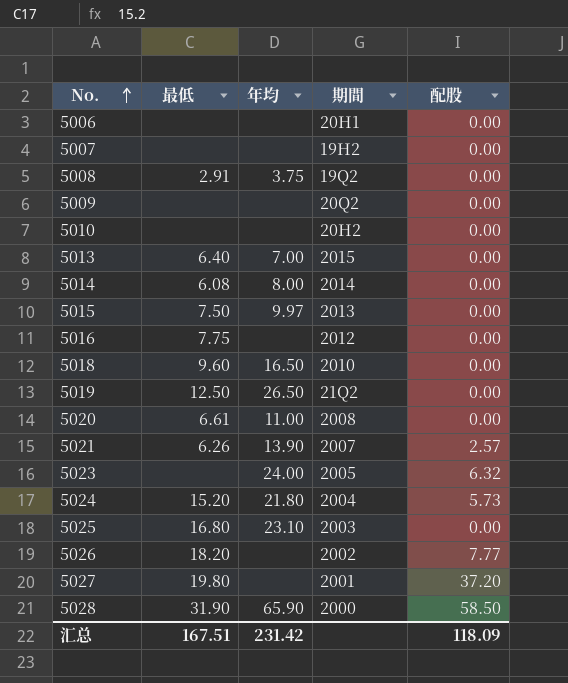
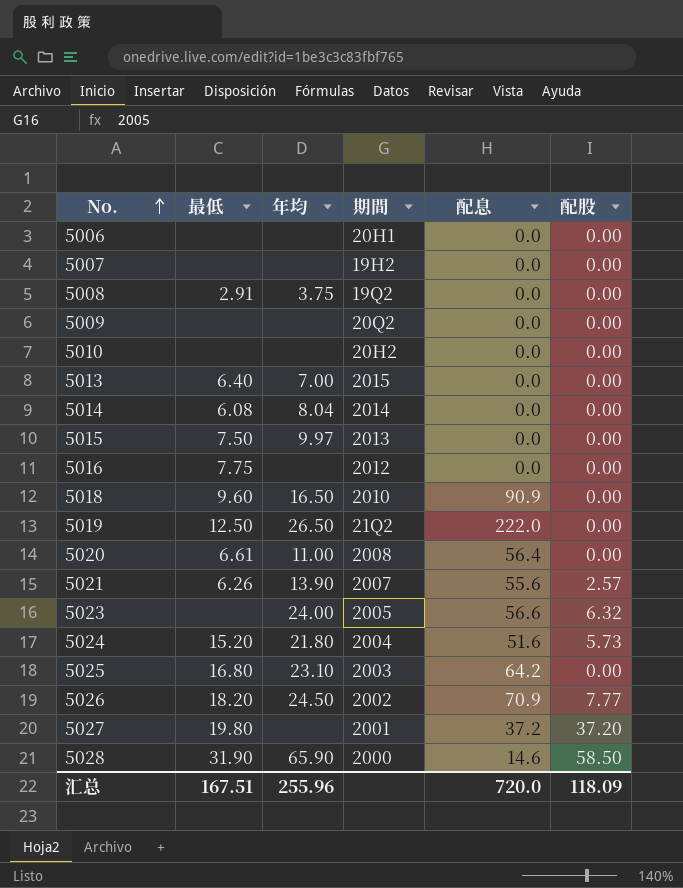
column 配息 | position: none -> 5
5014 | 年均: 8.00 -> 8.04
5026 | 年均: none -> 24.50
汇总 | 年均: 231.42 -> 255.96

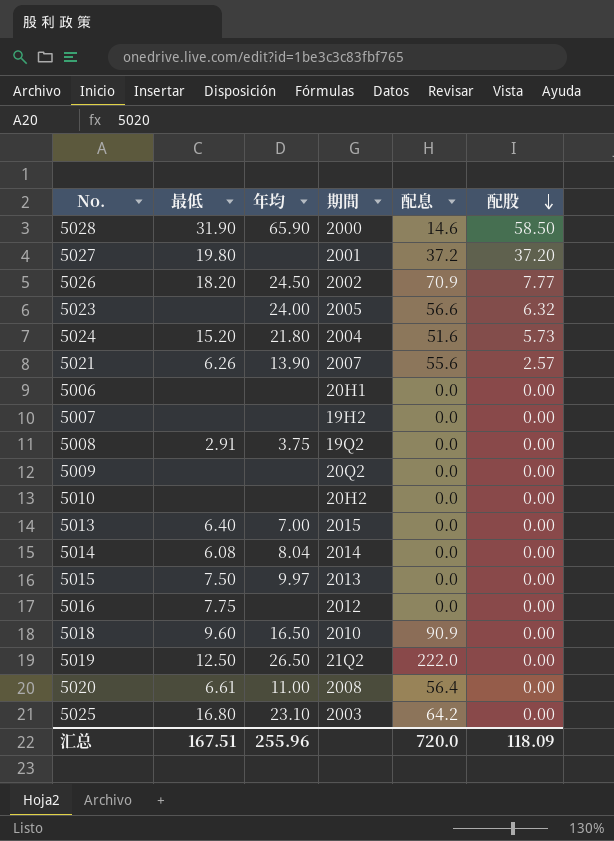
row order: No. ascending -> 配股 descending

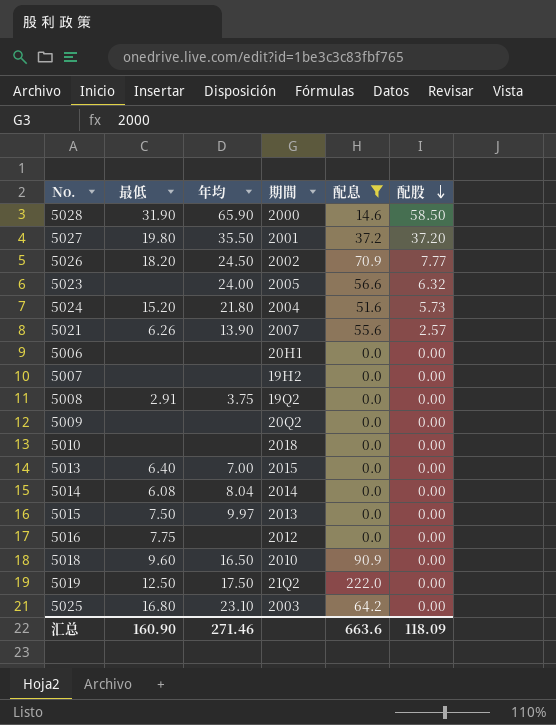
filter: none -> 配息 != 56.4
5027 | 年均: none -> 35.50
5010 | 期間: 20H2 -> 2018
5019 | 年均: 26.50 -> 17.50
汇总 | 最低: 167.51 -> 160.90
汇总 | 年均: 255.96 -> 271.46
汇总 | 配息: 720.0 -> 663.6

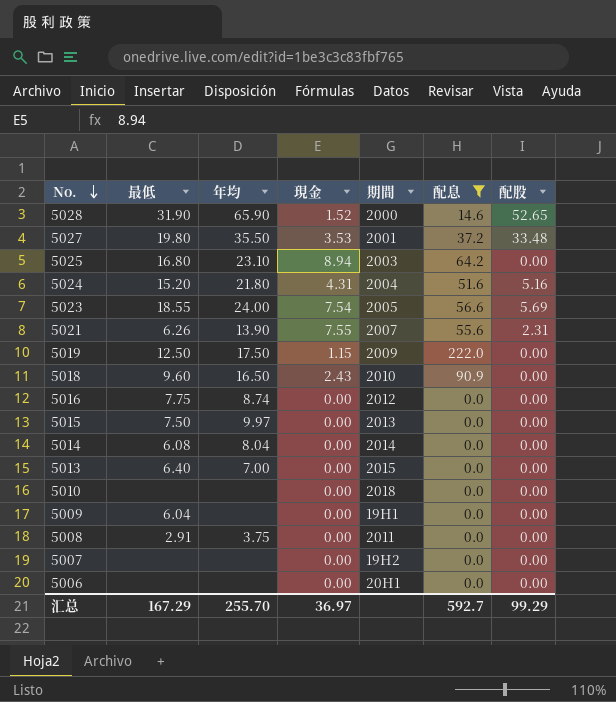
row order: 配股 descending -> No. descending
column 現金 | position: none -> 4
row 5026: 18.20 | 24.50 | 2002 | 70.9 | 7.77 -> none
5028 | 配股: 58.50 -> 52.65
5027 | 配股: 37.20 -> 33.48
5024 | 配股: 5.73 -> 5.16
5023 | 最低: none -> 18.55
5023 | 配股: 6.32 -> 5.69
5021 | 配股: 2.57 -> 2.31
5019 | 期間: 21Q2 -> 2009
5016 | 年均: none -> 8.74
5009 | 最低: none -> 6.04
5009 | 期間: 20Q2 -> 19H1
5008 | 期間: 19Q2 -> 2011
汇总 | 最低: 160.90 -> 167.29
汇总 | 年均: 271.46 -> 255.70
汇总 | 配息: 663.6 -> 592.7
汇总 | 配股: 118.09 -> 99.29

